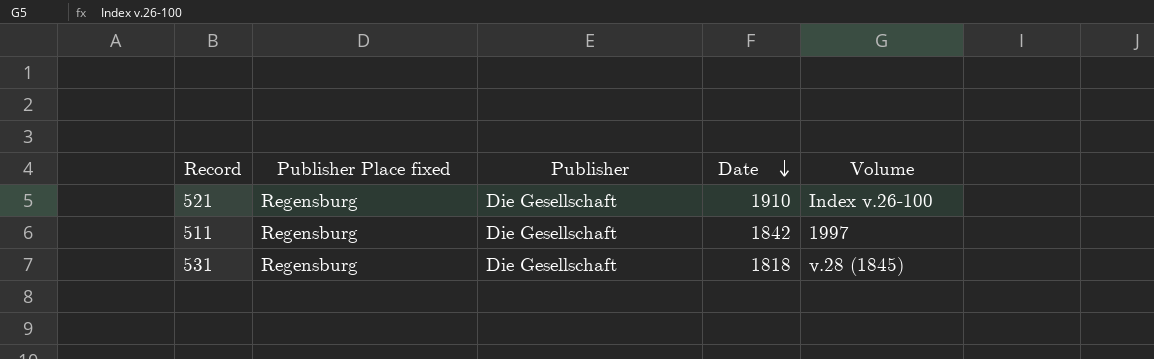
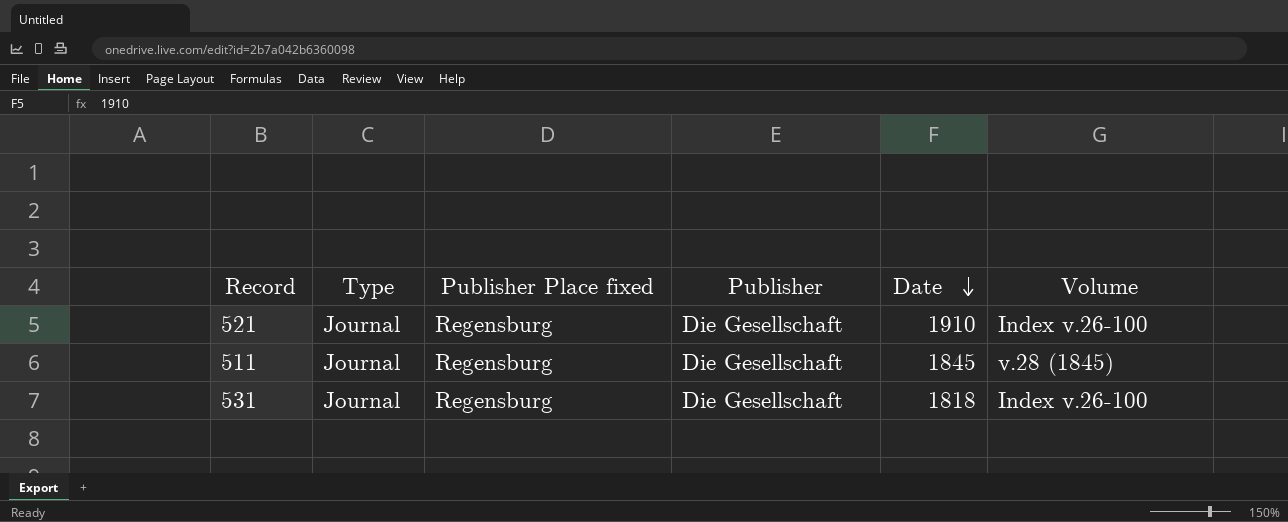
column Type | position: none -> 2
511 | Date: 1842 -> 1845
511 | Volume: 1997 -> v.28 (1845)
531 | Volume: v.28 (1845) -> Index v.26-100

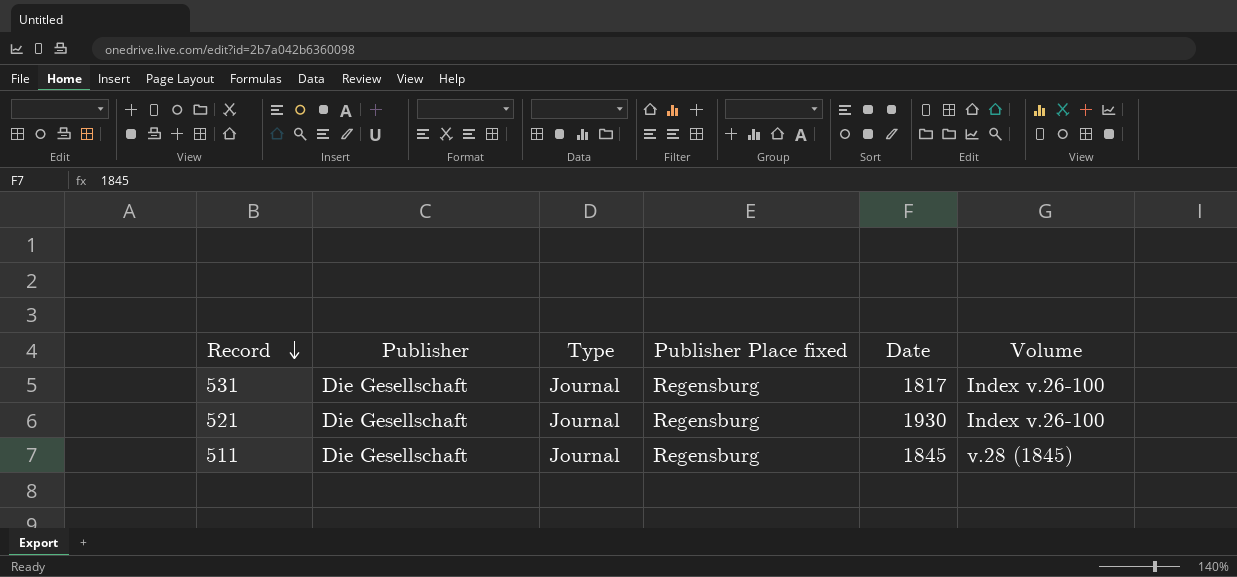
row order: Date descending -> Record descending
column Publisher | position: 4 -> 2
531 | Date: 1818 -> 1817
521 | Date: 1910 -> 1930

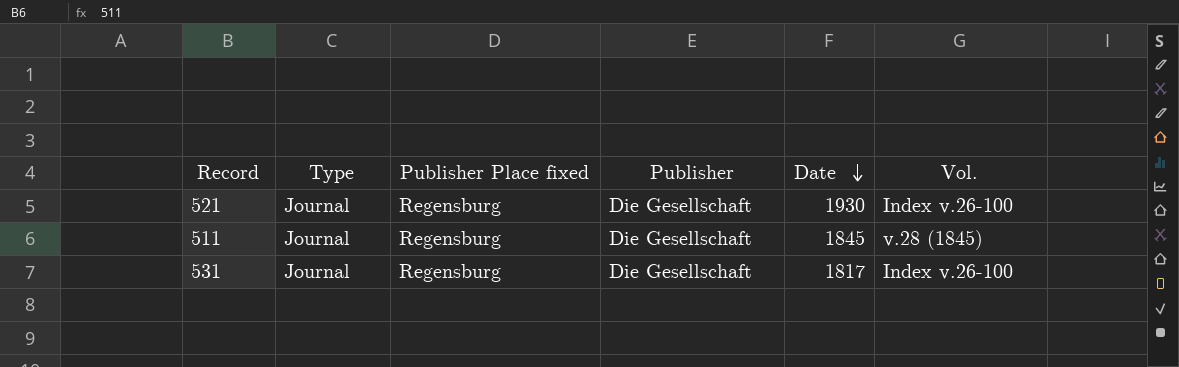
row order: Record descending -> Date descending
column Publisher | position: 2 -> 4
column name: Volume -> Vol.

